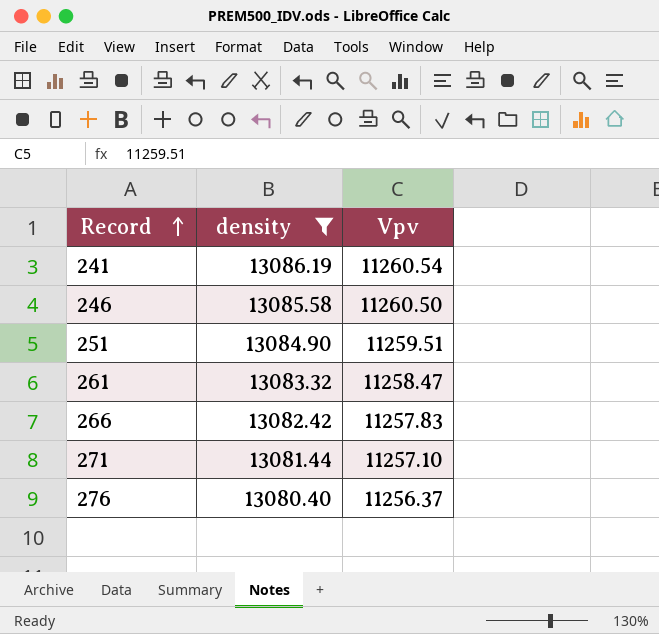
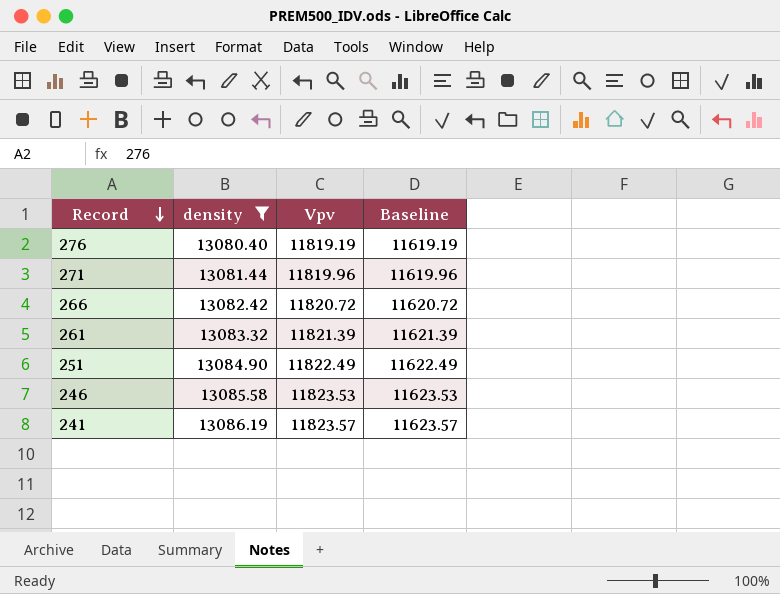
row order: Record ascending -> Record descending
column Baseline | formula: none -> [Vpv] - 200
276 | Vpv: 11256.37 -> 11819.19
271 | Vpv: 11257.10 -> 11819.96
266 | Vpv: 11257.83 -> 11820.72
261 | Vpv: 11258.47 -> 11821.39
251 | Vpv: 11259.51 -> 11822.49
246 | Vpv: 11260.50 -> 11823.53
241 | Vpv: 11260.54 -> 11823.57

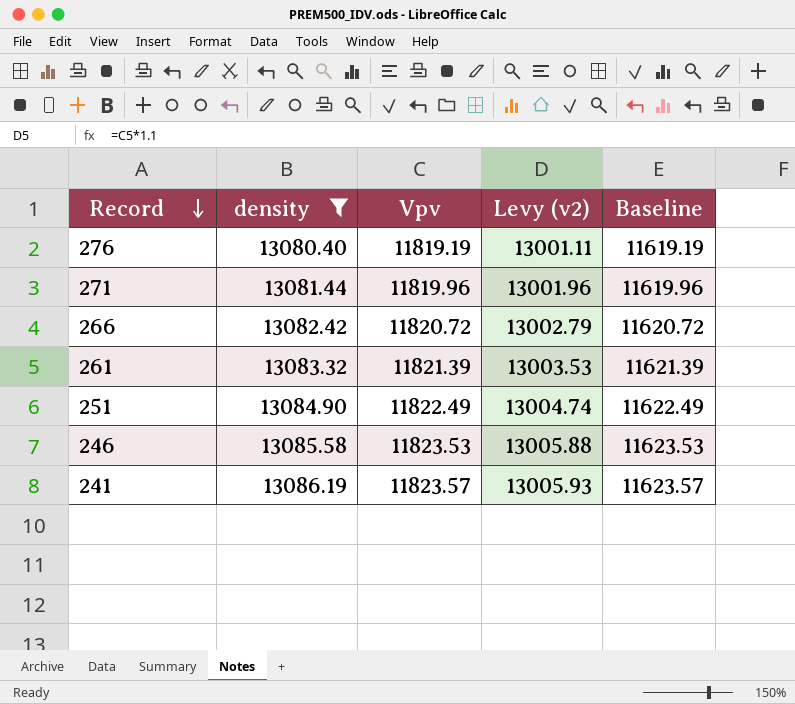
column Levy (v2) | formula: none -> [Vpv] * 1.1

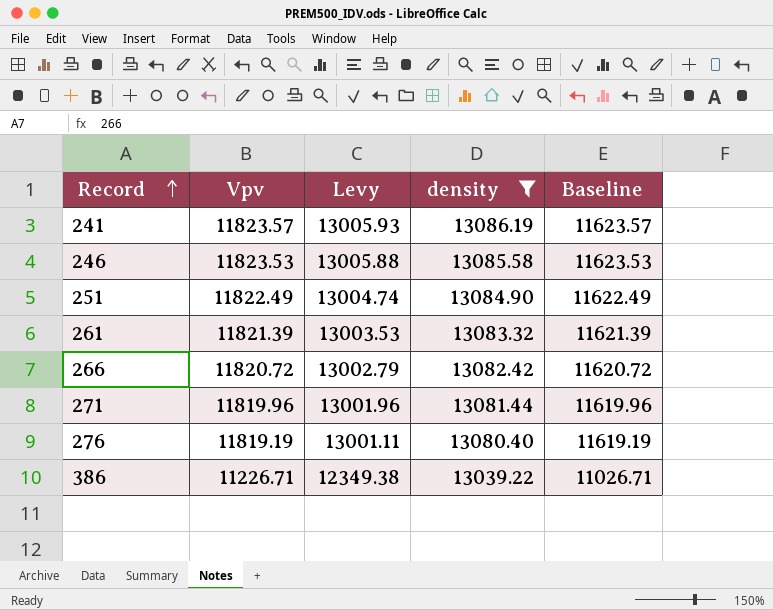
row order: Record descending -> Record ascending
column name: Levy (v2) -> Levy
column density | position: 2 -> 4
row 386: none -> 11226.71 | 12349.38 | 13039.22 | 11026.71

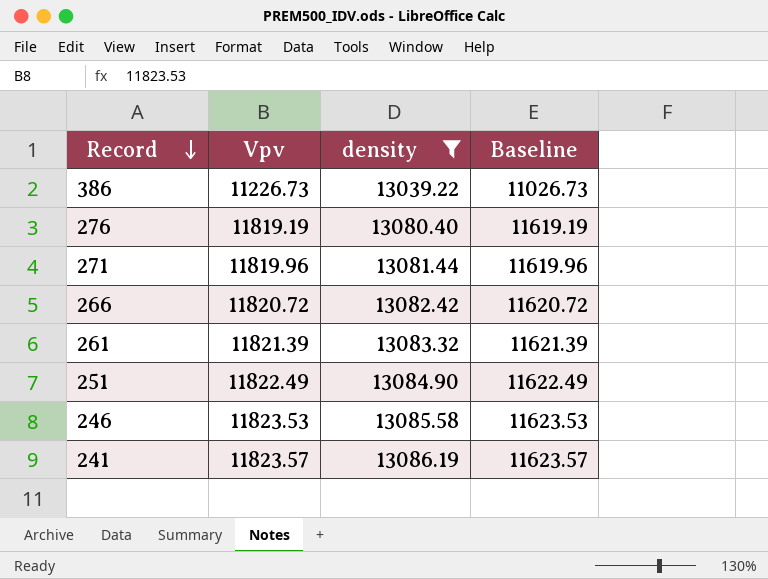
row order: Record ascending -> Record descending
column Levy | formula: [Vpv] * 1.1 -> none
386 | Vpv: 11226.71 -> 11226.73
386 | Baseline: 11026.71 -> 11026.73

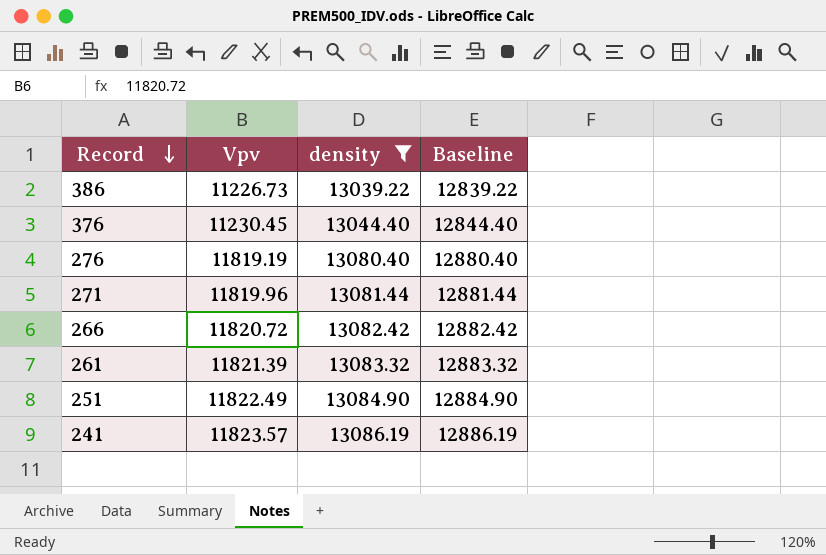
column Baseline | formula: [Vpv] - 200 -> [density] - 200
row 246: 11823.53 | 13085.58 | 11623.53 -> none
row 376: none -> 11230.45 | 13044.40 | 12844.40

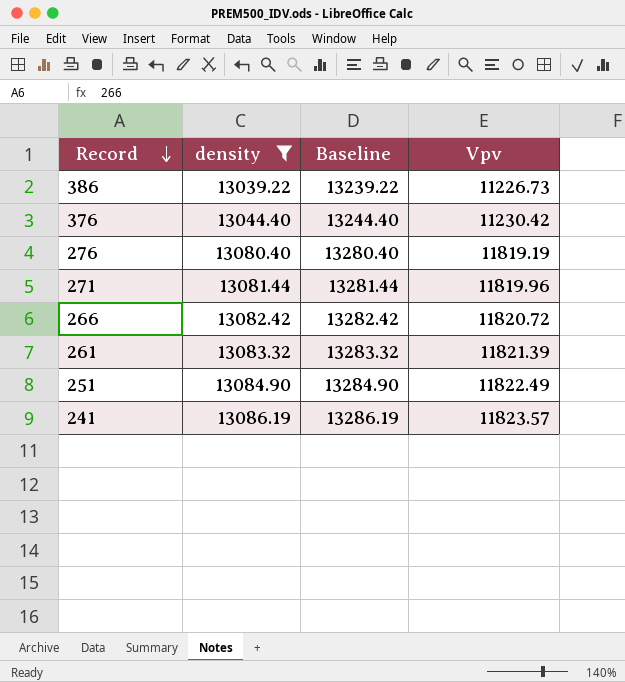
column Baseline | formula: [density] - 200 -> [density] + 200
column Vpv | position: 2 -> 4
376 | Vpv: 11230.45 -> 11230.42

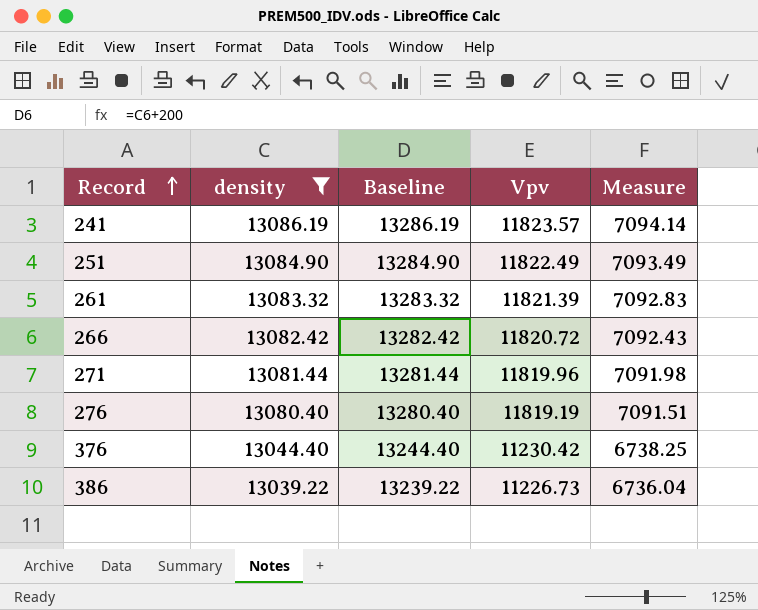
row order: Record descending -> Record ascending
column Measure | formula: none -> [Vpv] * 0.6

